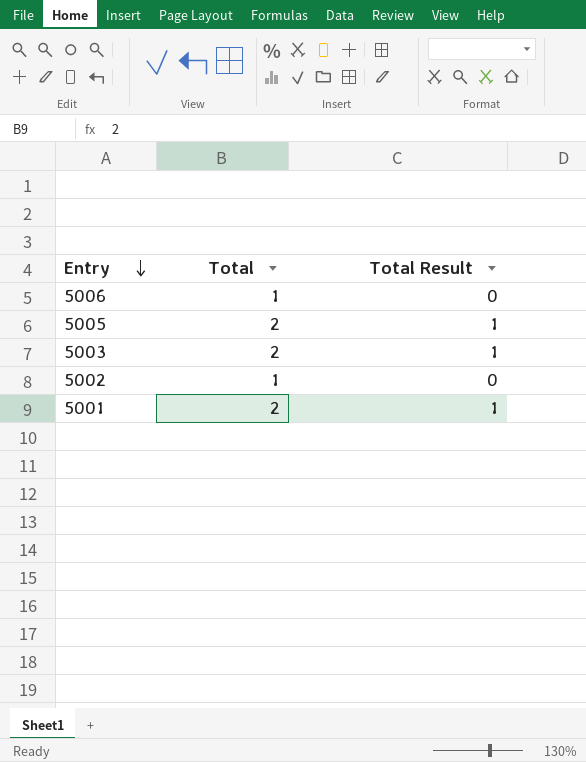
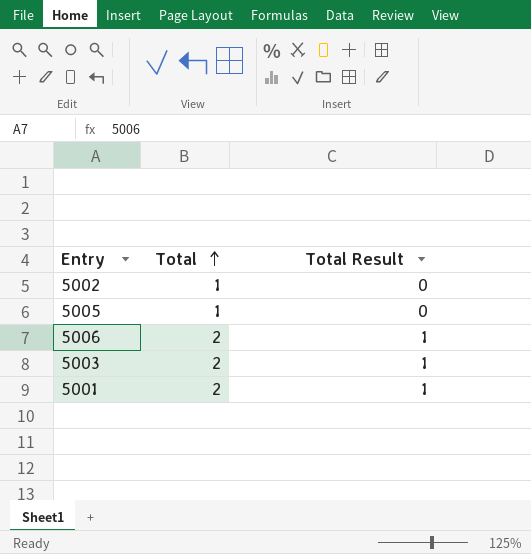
row order: Entry descending -> Total ascending
5005 | Total: 2 -> 1
5005 | Total Result: 1 -> 0
5006 | Total: 1 -> 2
5006 | Total Result: 0 -> 1

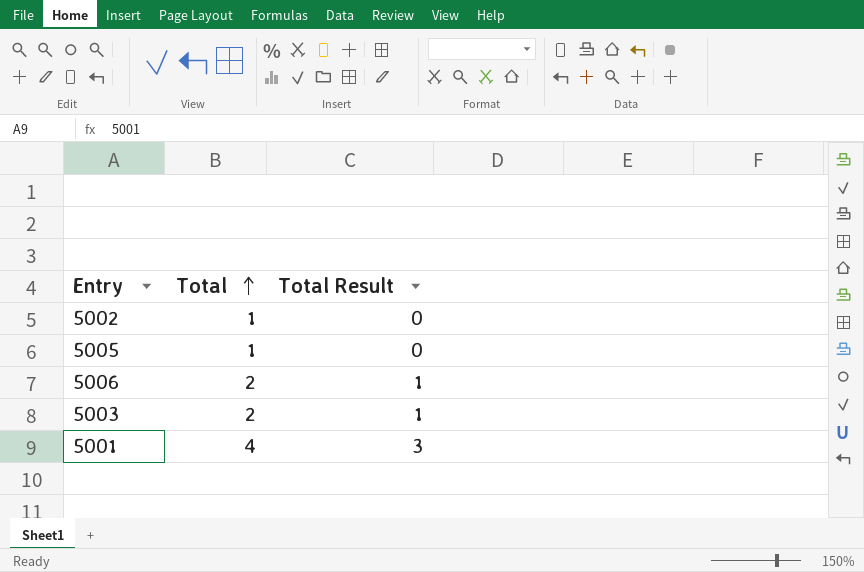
5001 | Total: 2 -> 4
5001 | Total Result: 1 -> 3

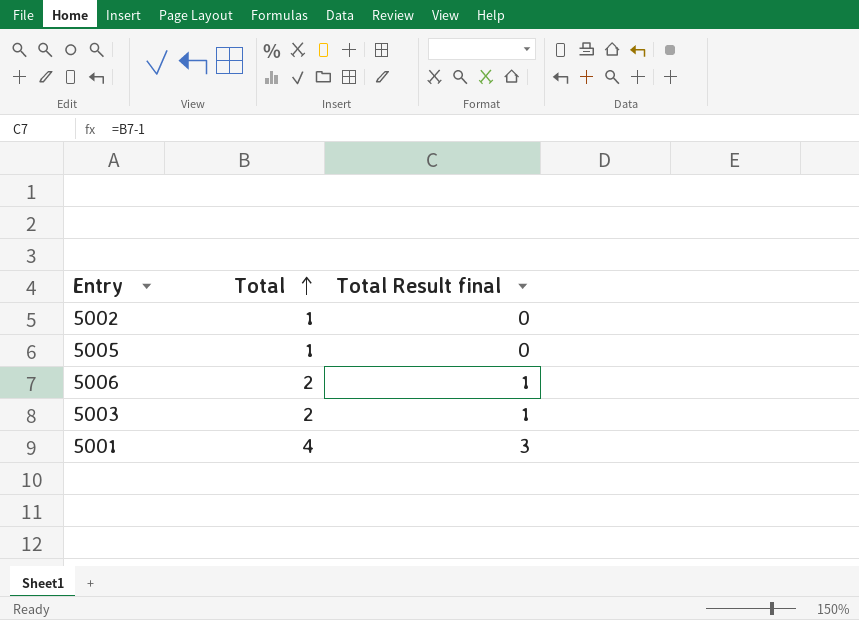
column name: Total Result -> Total Result final

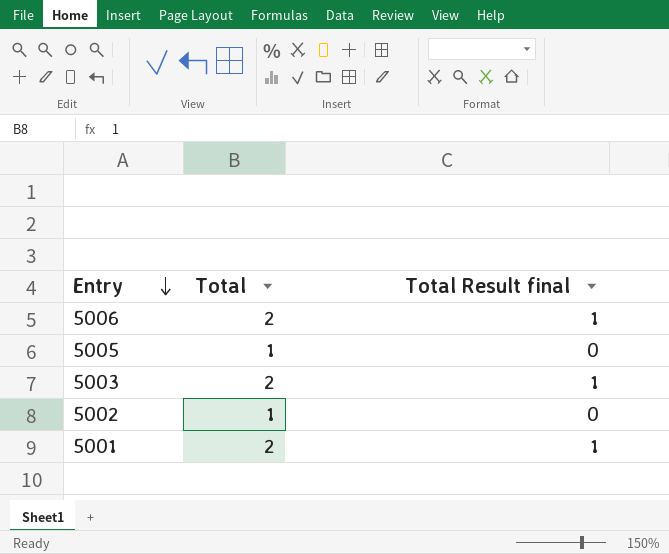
row order: Total ascending -> Entry descending
5001 | Total: 4 -> 2
5001 | Total Result final: 3 -> 1

